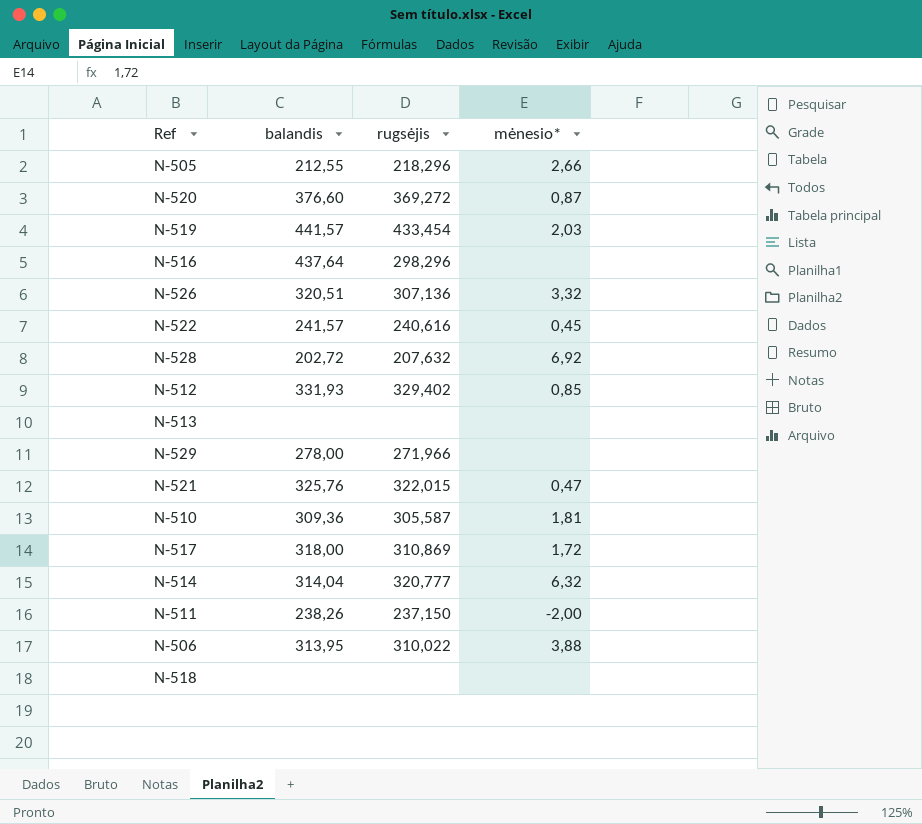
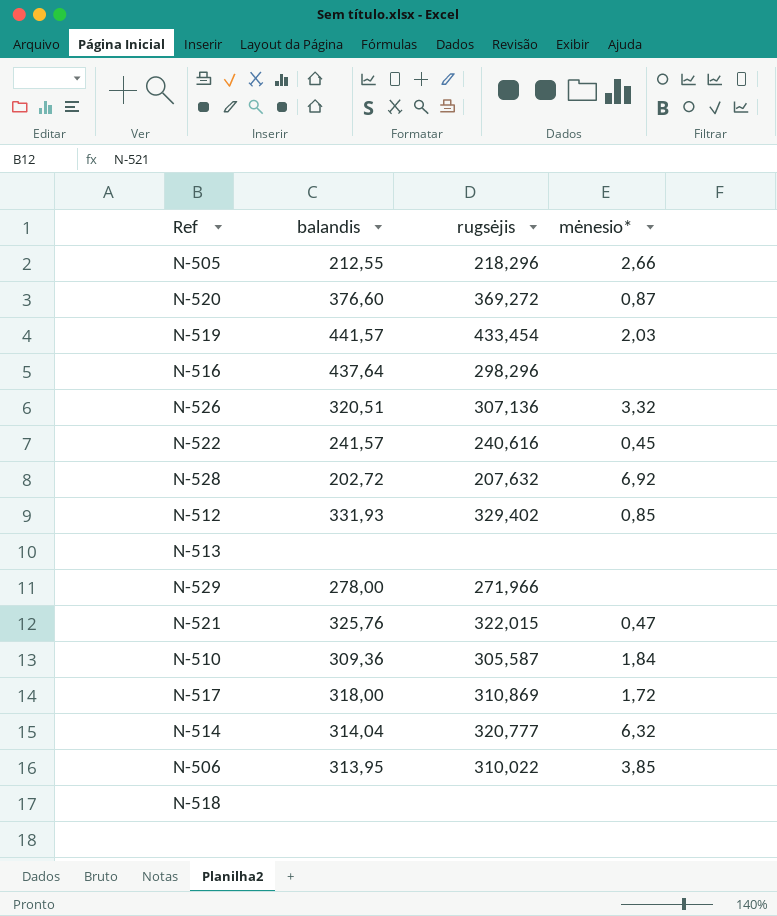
row N-511: 238,26 | 237,150 | -2,00 -> none
N-510 | mėnesio*: 1,81 -> 1,84
N-506 | mėnesio*: 3,88 -> 3,85

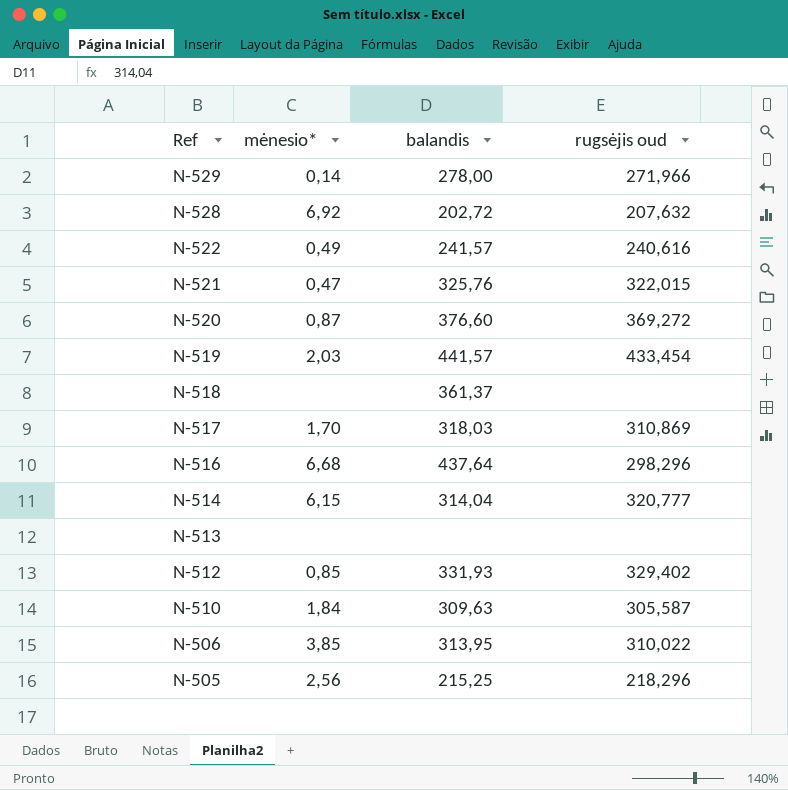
row order: none -> Ref descending
column mėnesio* | position: 4 -> 2
column name: rugsėjis -> rugsėjis oud
row N-526: 320,51 | 307,136 | 3,32 -> none
N-529 | mėnesio*: none -> 0,14
N-522 | mėnesio*: 0,45 -> 0,49
N-518 | balandis: none -> 361,37
N-517 | mėnesio*: 1,72 -> 1,70
N-517 | balandis: 318,00 -> 318,03
N-516 | mėnesio*: none -> 6,68
N-514 | mėnesio*: 6,32 -> 6,15
N-510 | balandis: 309,36 -> 309,63
N-505 | mėnesio*: 2,66 -> 2,56
N-505 | balandis: 212,55 -> 215,25

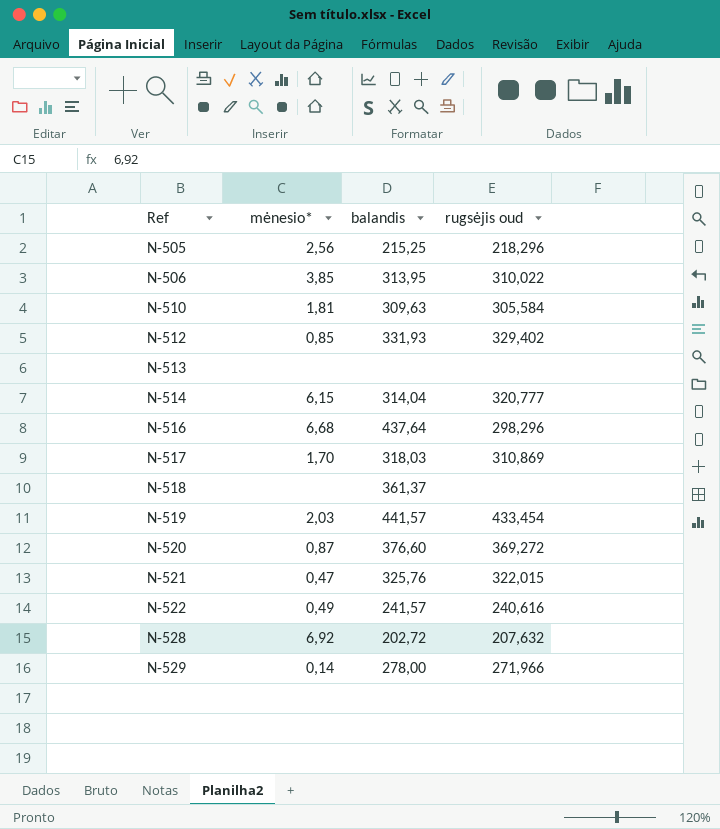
row order: Ref descending -> Ref ascending
N-510 | mėnesio*: 1,84 -> 1,81
N-510 | rugsėjis oud: 305,587 -> 305,584

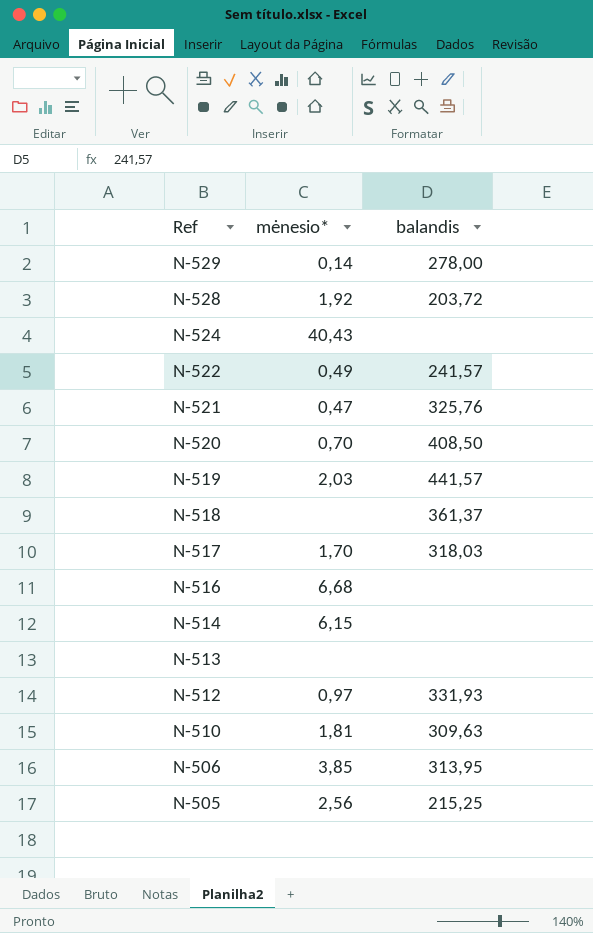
row order: Ref ascending -> Ref descending
column rugsėjis oud | position: 4 -> none
N-528 | mėnesio*: 6,92 -> 1,92
N-528 | balandis: 202,72 -> 203,72
row N-524: none -> 40,43 | none
N-520 | mėnesio*: 0,87 -> 0,70
N-520 | balandis: 376,60 -> 408,50
N-516 | balandis: 437,64 -> none
N-514 | balandis: 314,04 -> none
N-512 | mėnesio*: 0,85 -> 0,97

